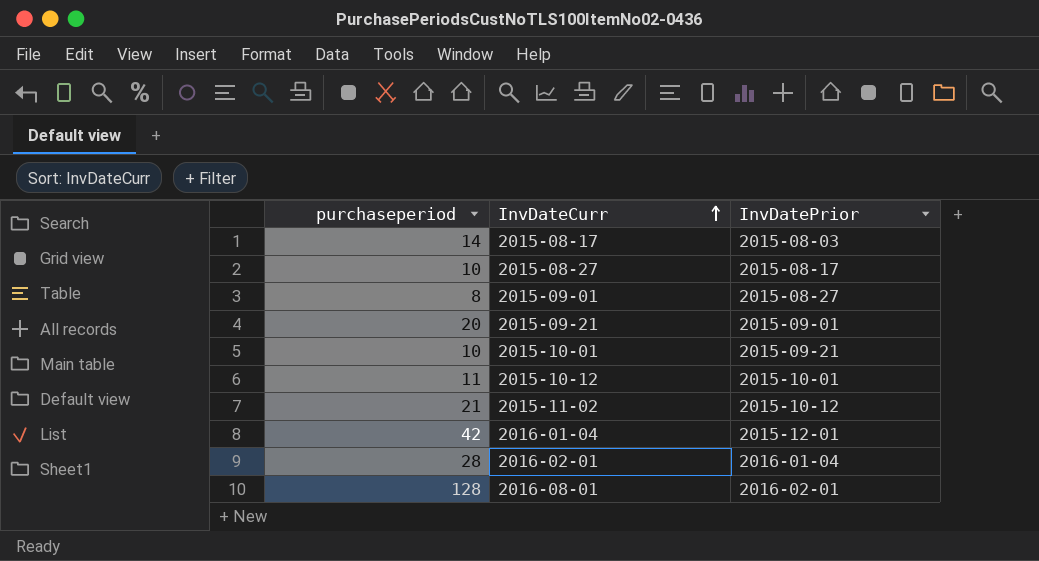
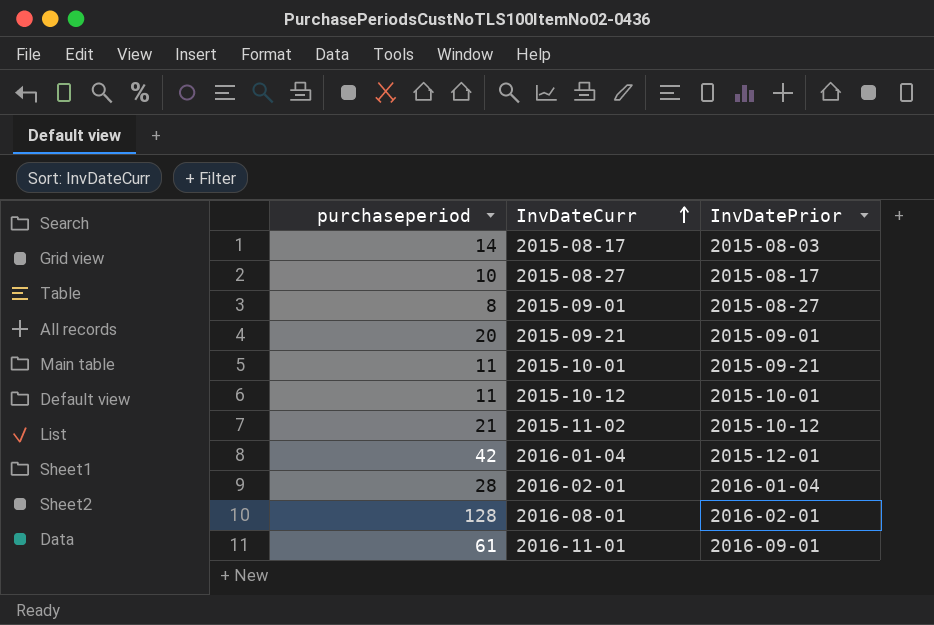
2015-10-01 | purchaseperiod: 10 -> 11
row 2016-11-01: none -> 61 | 2016-09-01

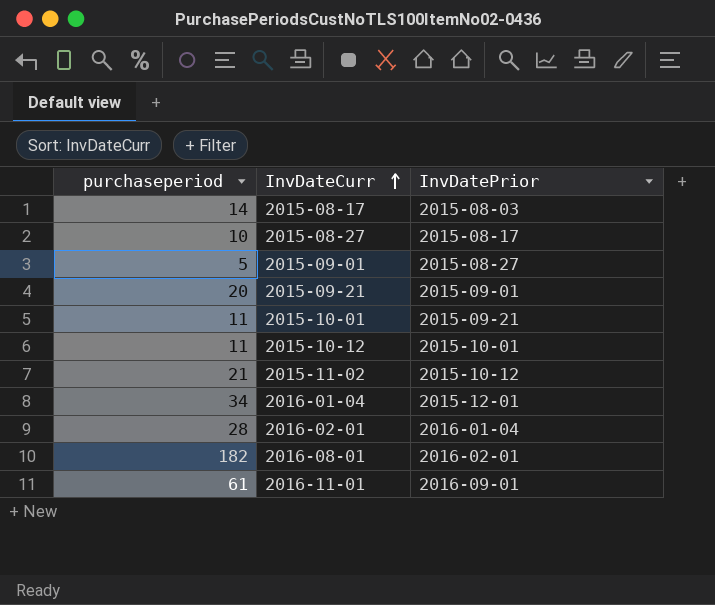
2015-09-01 | purchaseperiod: 8 -> 5
2016-01-04 | purchaseperiod: 42 -> 34
2016-08-01 | purchaseperiod: 128 -> 182

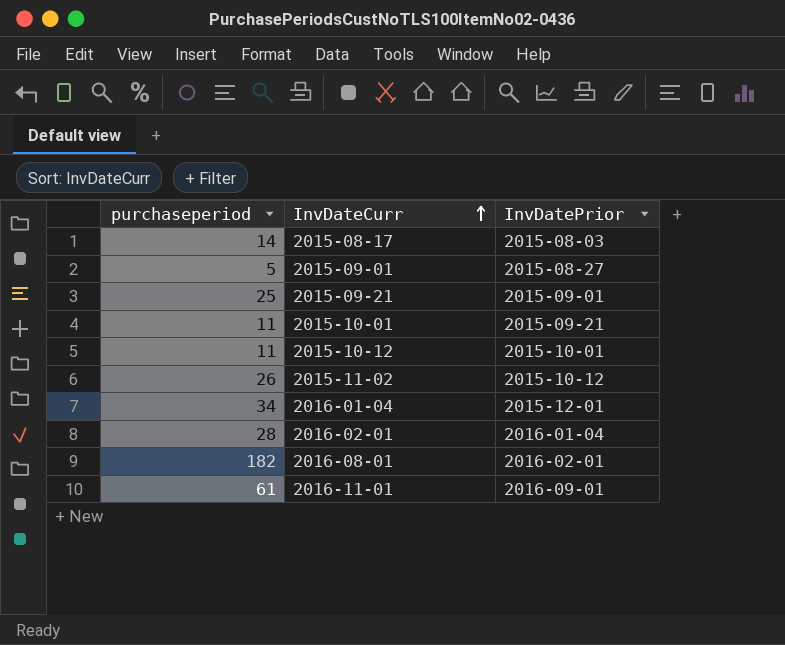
row 2015-08-27: 10 | 2015-08-17 -> none
2015-09-21 | purchaseperiod: 20 -> 25
2015-11-02 | purchaseperiod: 21 -> 26

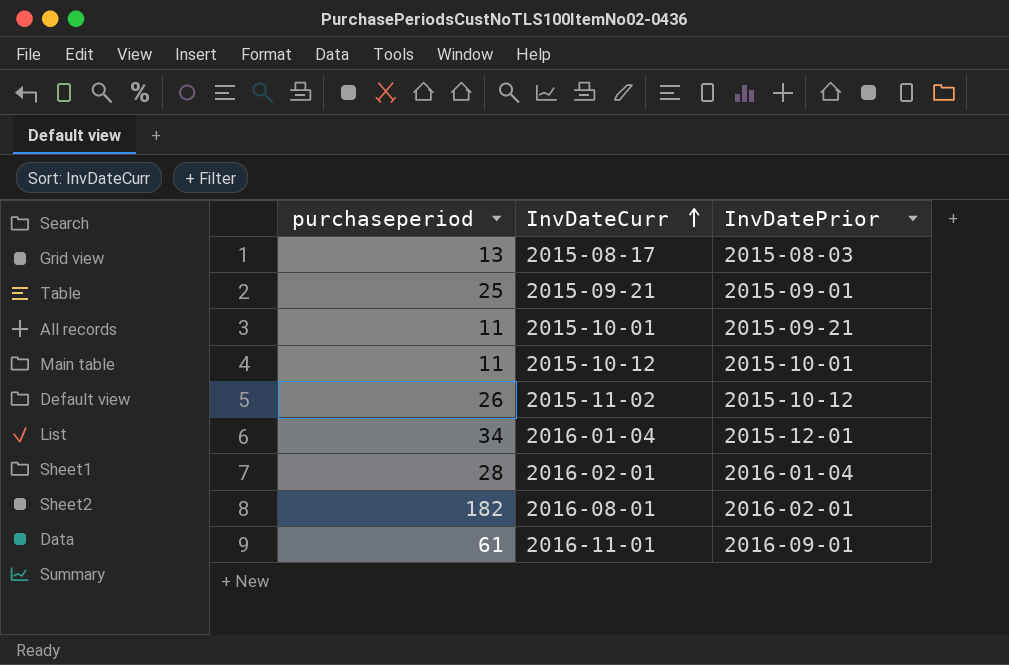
row 2015-09-01: 5 | 2015-08-27 -> none
2015-08-17 | purchaseperiod: 14 -> 13

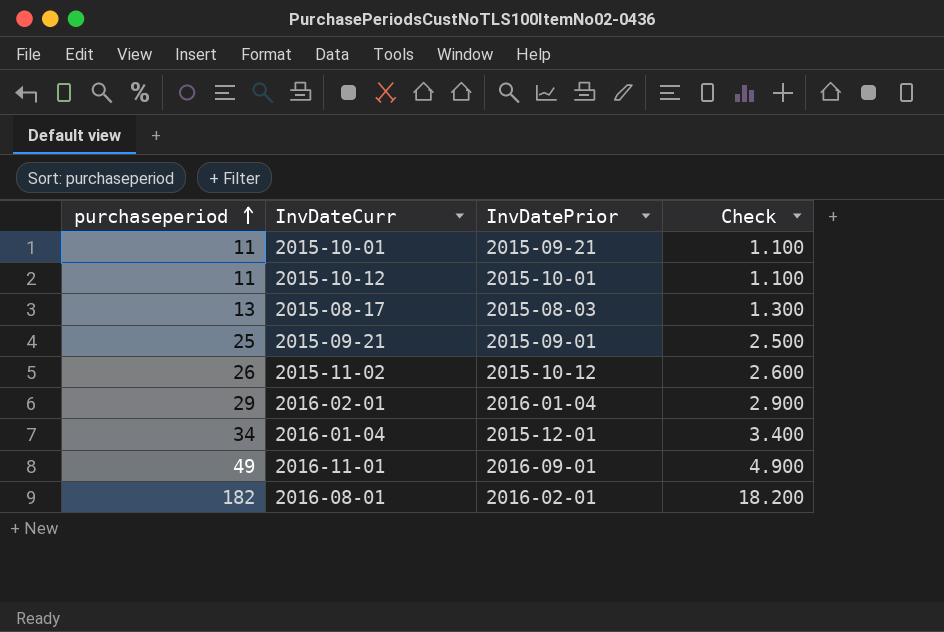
row order: InvDateCurr ascending -> purchaseperiod ascending
column Check | formula: none -> [purchaseperiod] * 0.1
2016-02-01 | purchaseperiod: 28 -> 29
2016-11-01 | purchaseperiod: 61 -> 49

